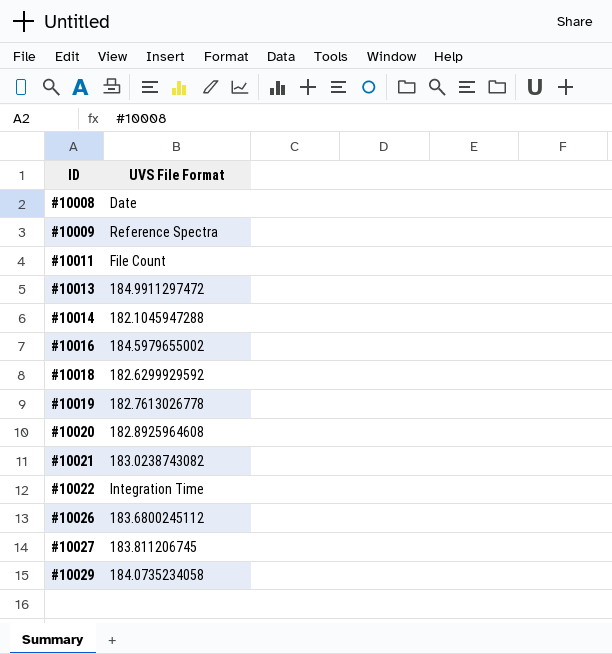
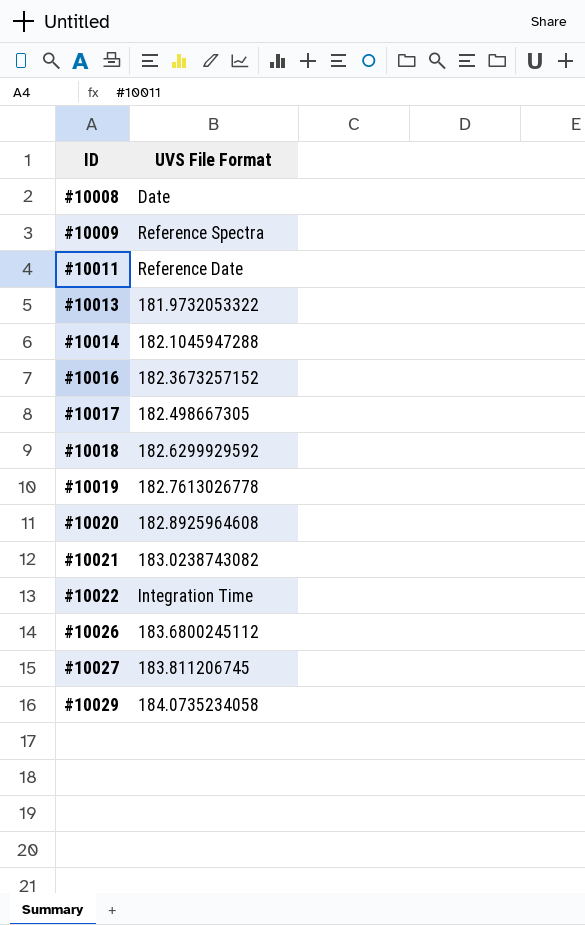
#10011 | UVS File Format: File Count -> Reference Date
#10013 | UVS File Format: 184.9911297472 -> 181.9732053322
#10016 | UVS File Format: 184.5979655002 -> 182.3673257152
row #10017: none -> 182.498667305

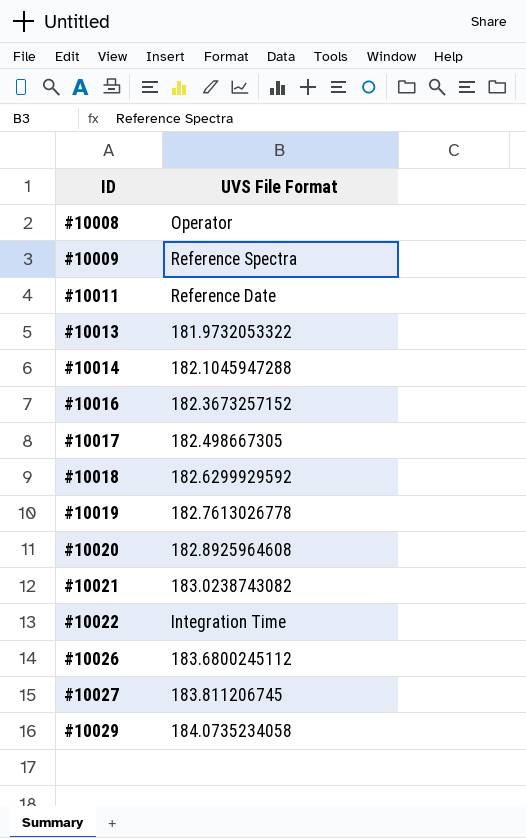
#10008 | UVS File Format: Date -> Operator

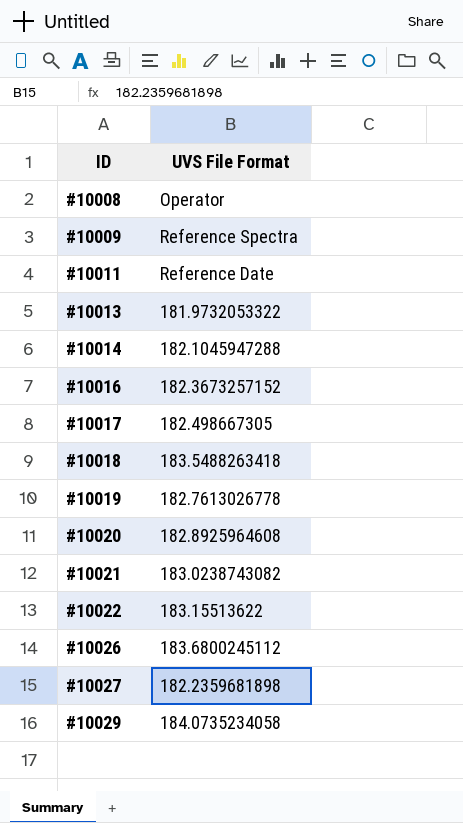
#10018 | UVS File Format: 182.6299929592 -> 183.5488263418
#10022 | UVS File Format: Integration Time -> 183.15513622
#10027 | UVS File Format: 183.811206745 -> 182.2359681898

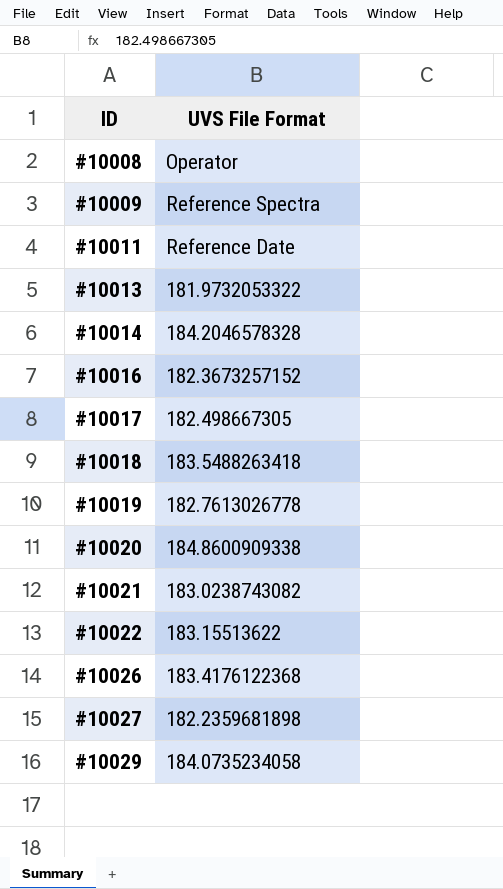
#10014 | UVS File Format: 182.1045947288 -> 184.2046578328
#10020 | UVS File Format: 182.8925964608 -> 184.8600909338
#10026 | UVS File Format: 183.6800245112 -> 183.4176122368

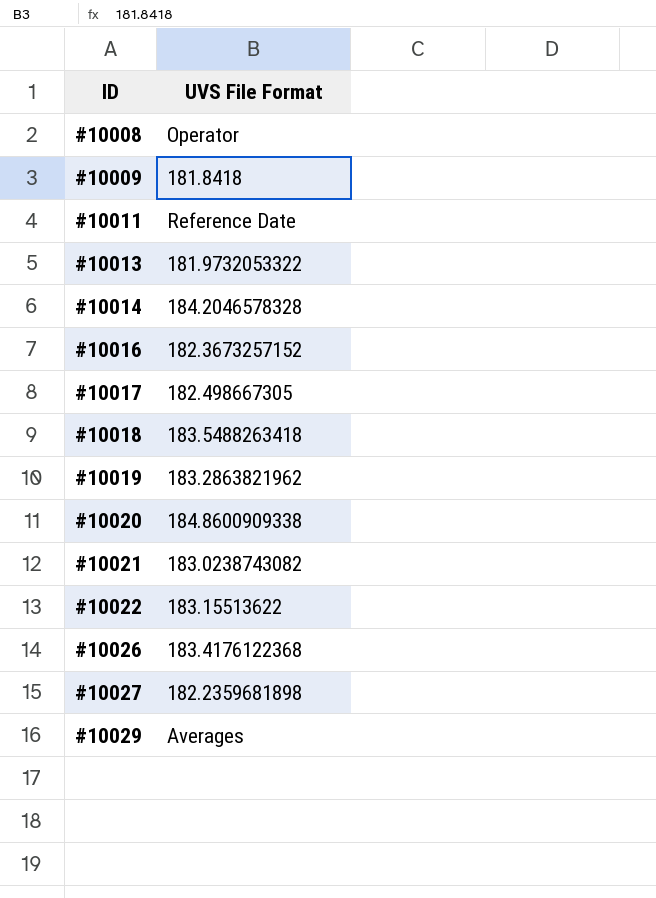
#10009 | UVS File Format: Reference Spectra -> 181.8418
#10019 | UVS File Format: 182.7613026778 -> 183.2863821962
#10029 | UVS File Format: 184.0735234058 -> Averages

